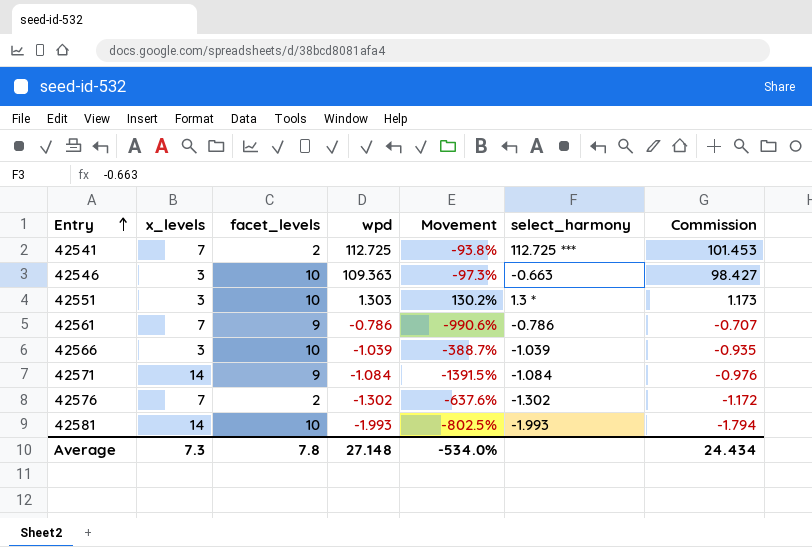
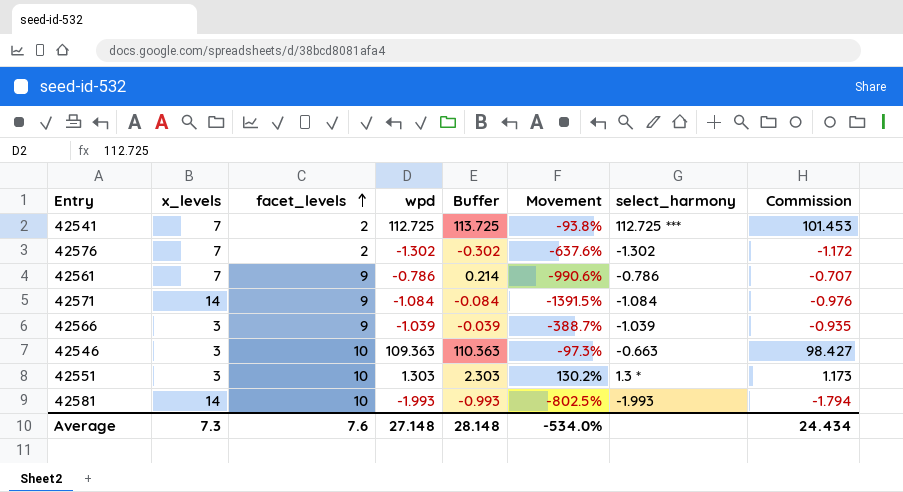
row order: Entry ascending -> facet_levels ascending
column Buffer | formula: none -> [wpd] + 1
42566 | facet_levels: 10 -> 9
Average | facet_levels: 7.8 -> 7.6

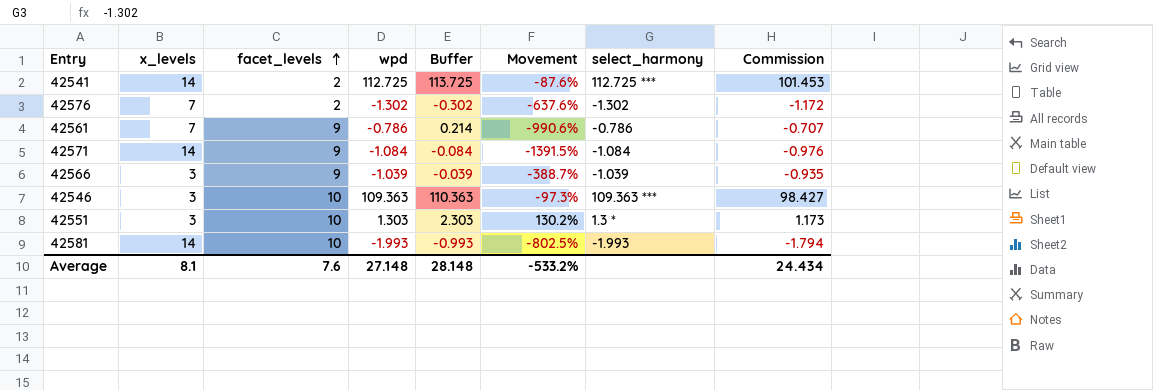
42541 | x_levels: 7 -> 14
42541 | Movement: -93.8% -> -87.6%
42546 | select_harmony: -0.663 -> 109.363 ***
Average | x_levels: 7.3 -> 8.1
Average | Movement: -534.0% -> -533.2%

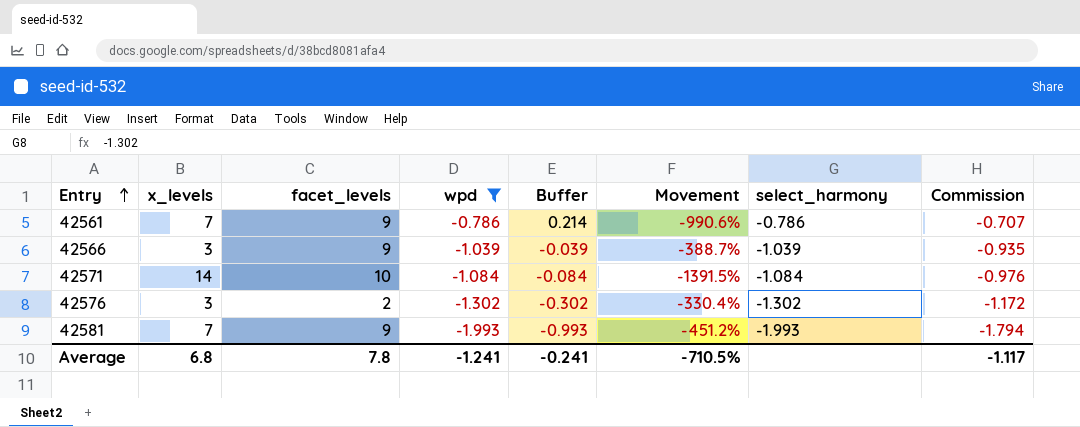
filter: none -> wpd <= -0.786
row order: facet_levels ascending -> Entry ascending
42571 | facet_levels: 9 -> 10
42576 | x_levels: 7 -> 3
42576 | Movement: -637.6% -> -330.4%
42581 | x_levels: 14 -> 7
42581 | facet_levels: 10 -> 9
42581 | Movement: -802.5% -> -451.2%
Average | x_levels: 8.1 -> 6.8
Average | facet_levels: 7.6 -> 7.8
Average | wpd: 27.148 -> -1.241
Average | Buffer: 28.148 -> -0.241
Average | Movement: -533.2% -> -710.5%
Average | Commission: 24.434 -> -1.117

